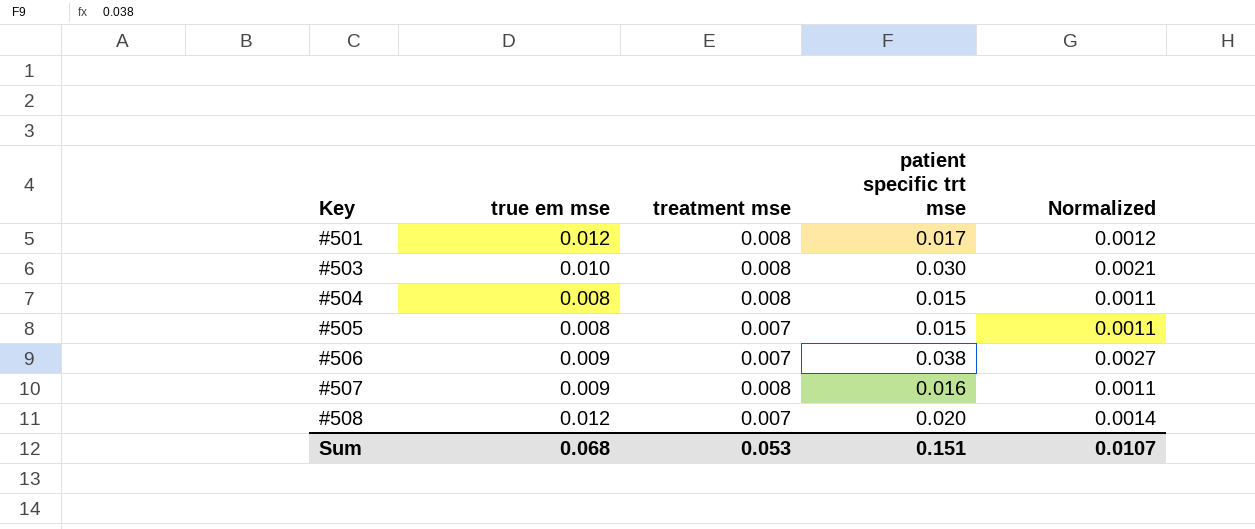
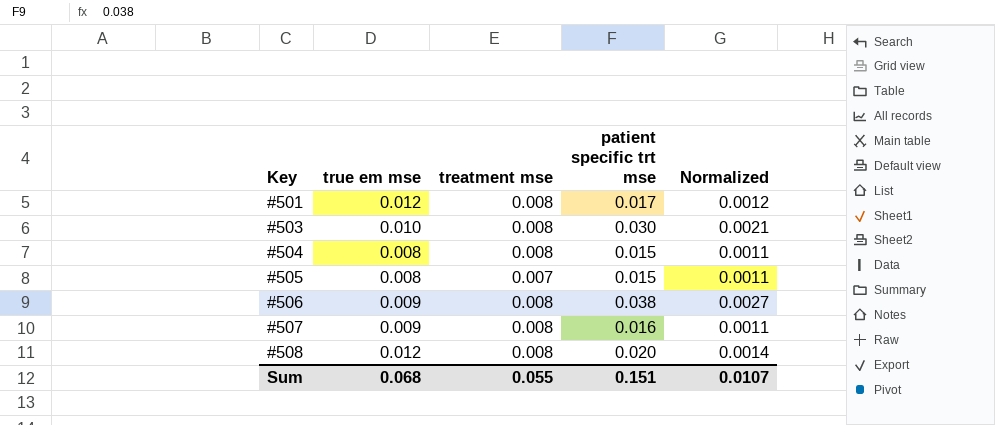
#506 | treatment mse: 0.007 -> 0.008
#508 | treatment mse: 0.007 -> 0.008
Sum | treatment mse: 0.053 -> 0.055

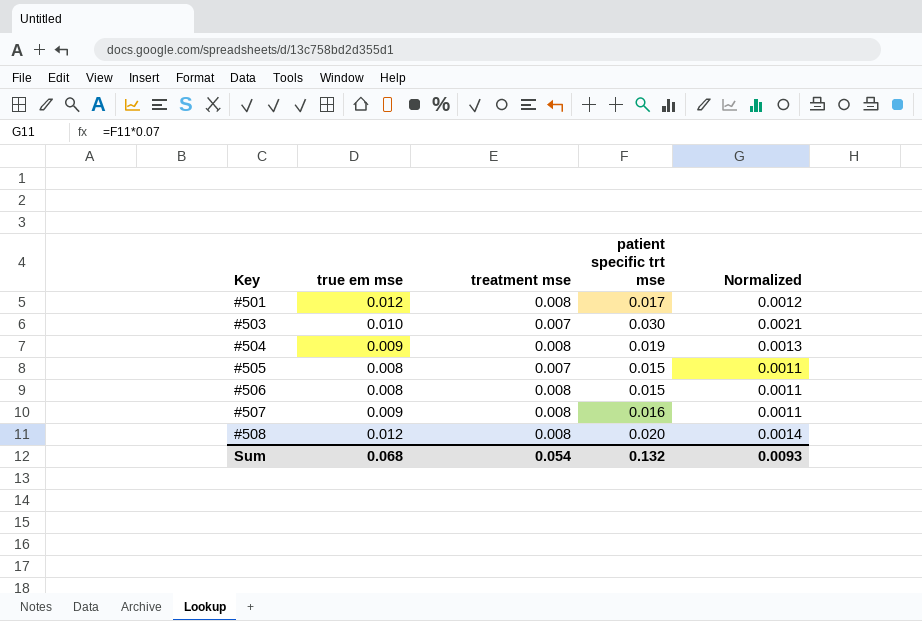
#503 | treatment mse: 0.008 -> 0.007
#504 | true em mse: 0.008 -> 0.009
#504 | patient specific trt mse: 0.015 -> 0.019
#504 | Normalized: 0.0011 -> 0.0013
#506 | true em mse: 0.009 -> 0.008
#506 | patient specific trt mse: 0.038 -> 0.015
#506 | Normalized: 0.0027 -> 0.0011
Sum | treatment mse: 0.055 -> 0.054
Sum | patient specific trt mse: 0.151 -> 0.132
Sum | Normalized: 0.0107 -> 0.0093

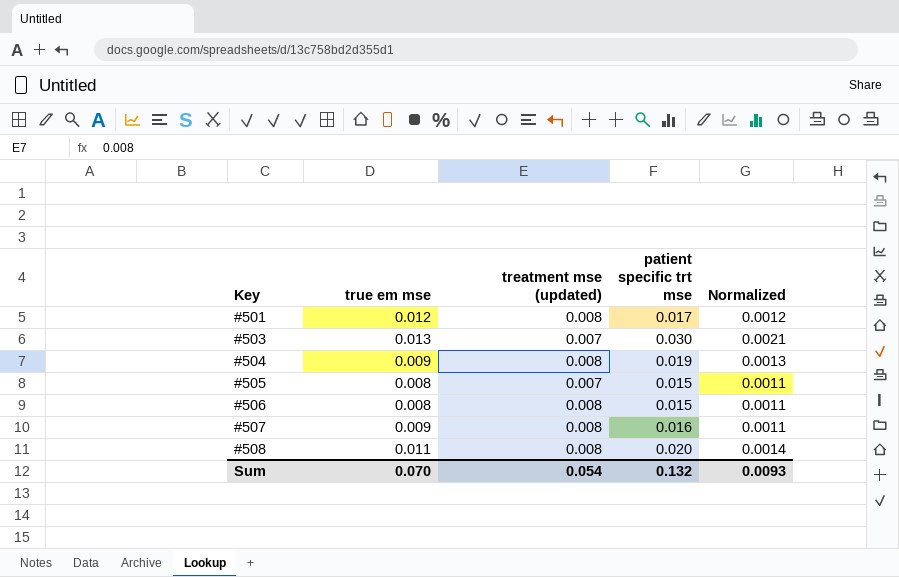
column name: treatment mse -> treatment mse (updated)
#503 | true em mse: 0.010 -> 0.013
#508 | true em mse: 0.012 -> 0.011
Sum | true em mse: 0.068 -> 0.070

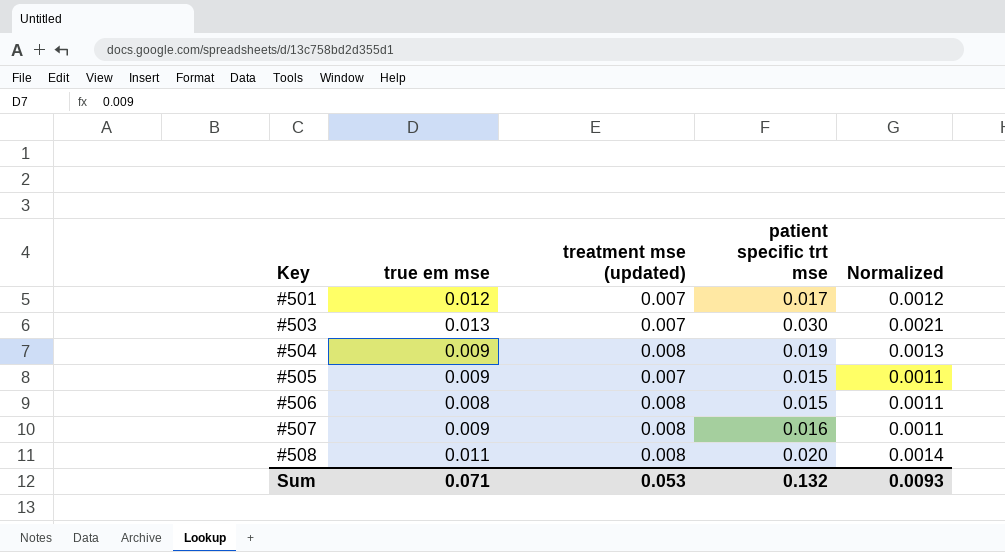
#501 | treatment mse (updated): 0.008 -> 0.007
#505 | true em mse: 0.008 -> 0.009
Sum | true em mse: 0.070 -> 0.071
Sum | treatment mse (updated): 0.054 -> 0.053

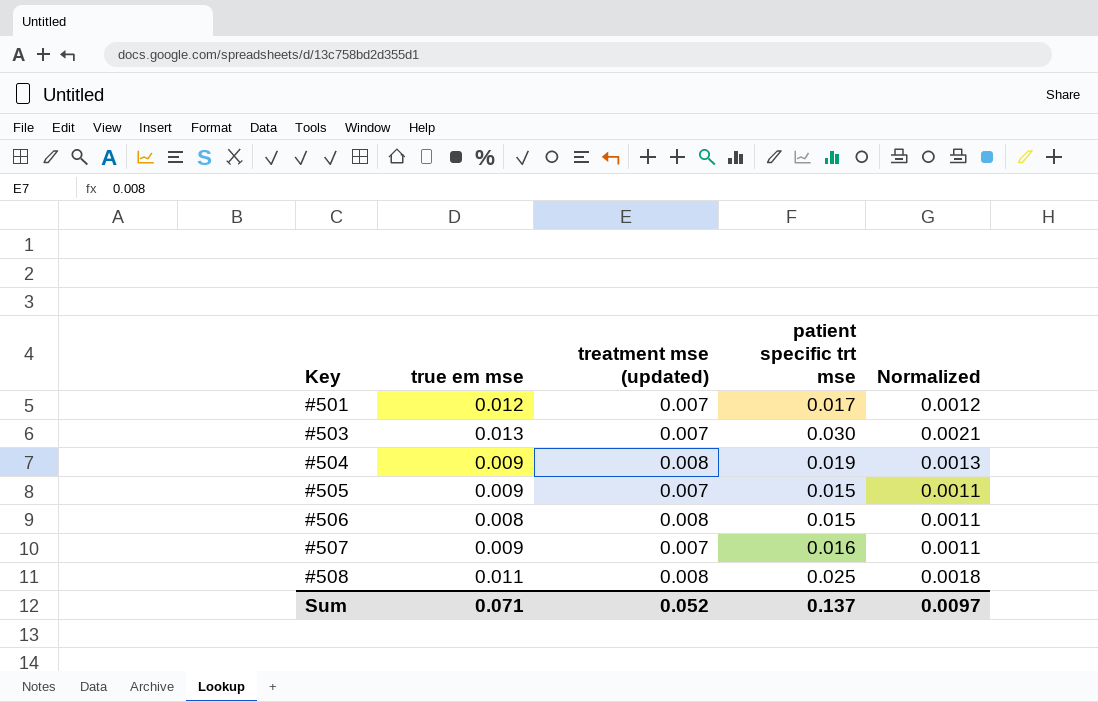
#507 | treatment mse (updated): 0.008 -> 0.007
#508 | patient specific trt mse: 0.020 -> 0.025
#508 | Normalized: 0.0014 -> 0.0018
Sum | treatment mse (updated): 0.053 -> 0.052
Sum | patient specific trt mse: 0.132 -> 0.137
Sum | Normalized: 0.0093 -> 0.0097

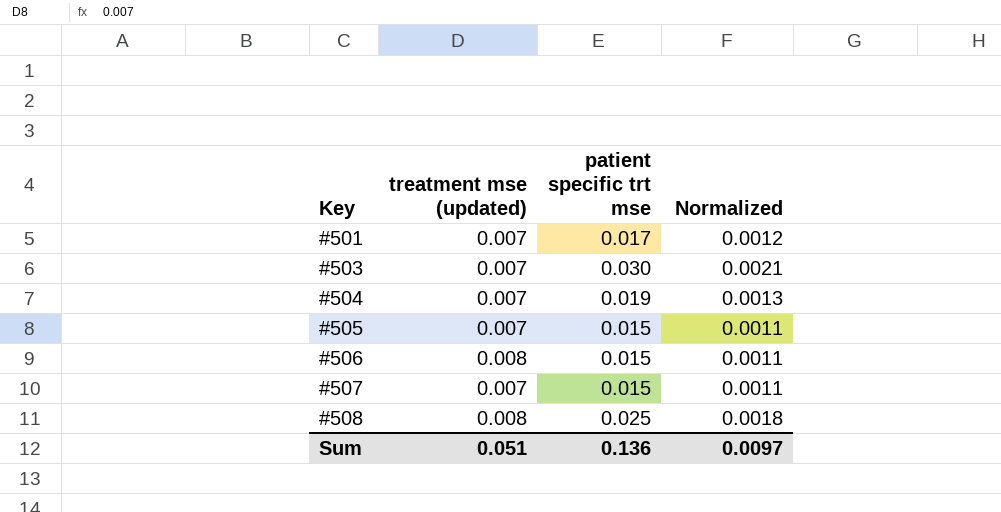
column true em mse | position: 2 -> none
#504 | treatment mse (updated): 0.008 -> 0.007
#507 | patient specific trt mse: 0.016 -> 0.015
Sum | treatment mse (updated): 0.052 -> 0.051
Sum | patient specific trt mse: 0.137 -> 0.136

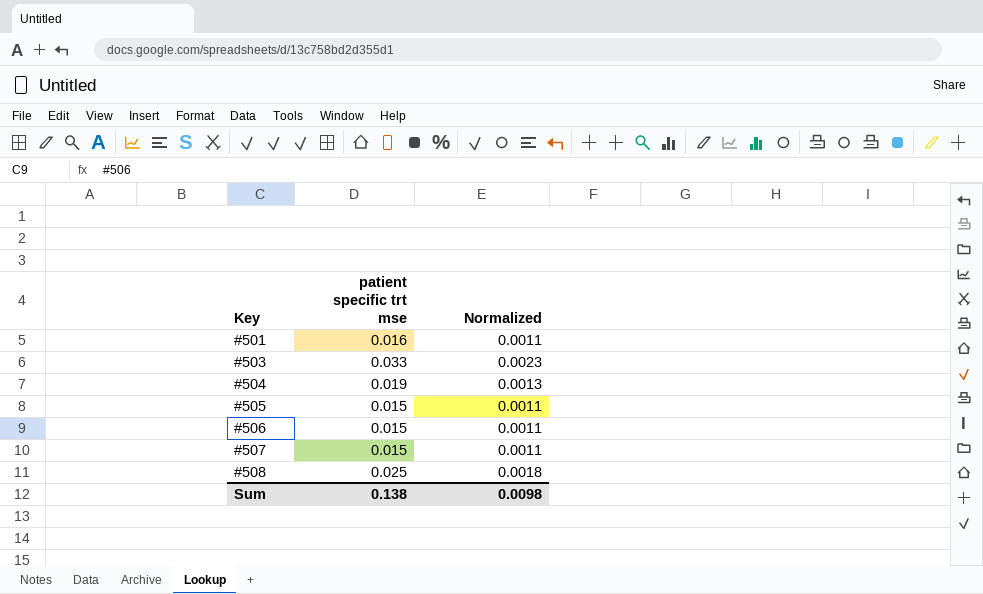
column treatment mse (updated) | position: 2 -> none
#501 | patient specific trt mse: 0.017 -> 0.016
#501 | Normalized: 0.0012 -> 0.0011
#503 | patient specific trt mse: 0.030 -> 0.033
#503 | Normalized: 0.0021 -> 0.0023
Sum | patient specific trt mse: 0.136 -> 0.138
Sum | Normalized: 0.0097 -> 0.0098

